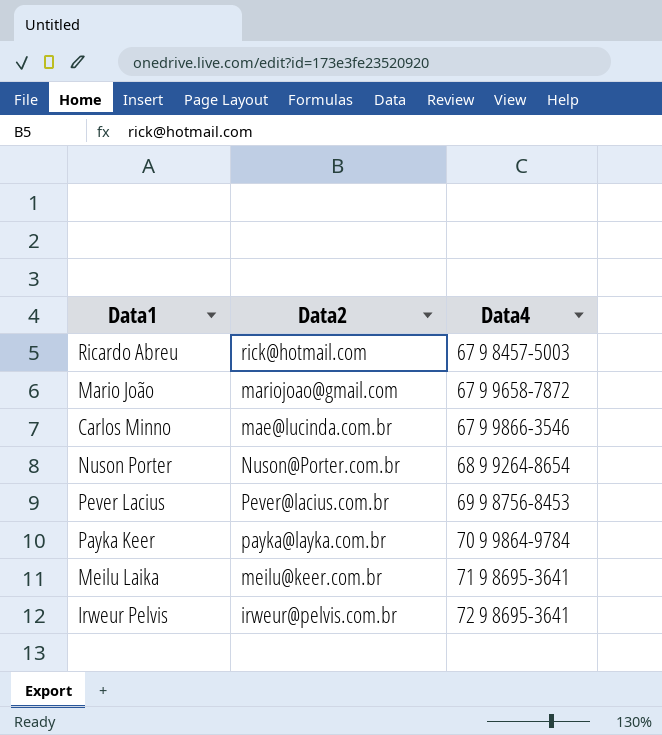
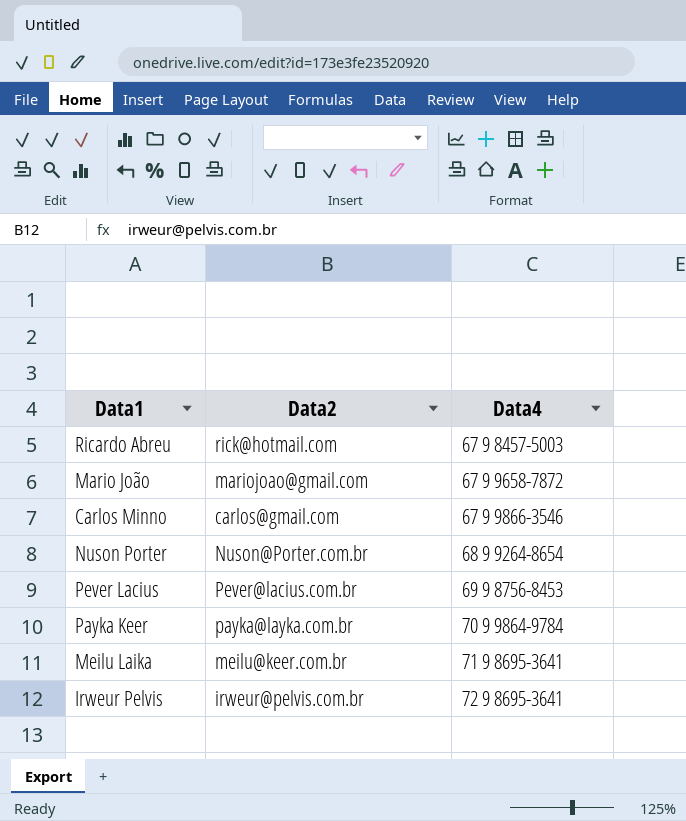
Carlos Minno | Data2: mae@lucinda.com.br -> carlos@gmail.com

